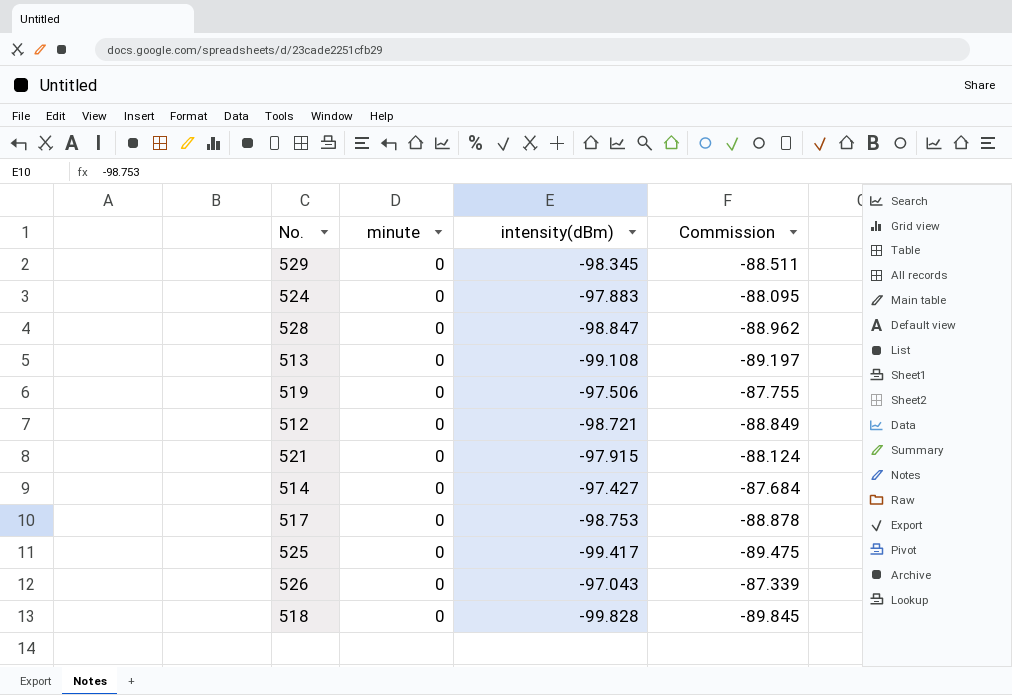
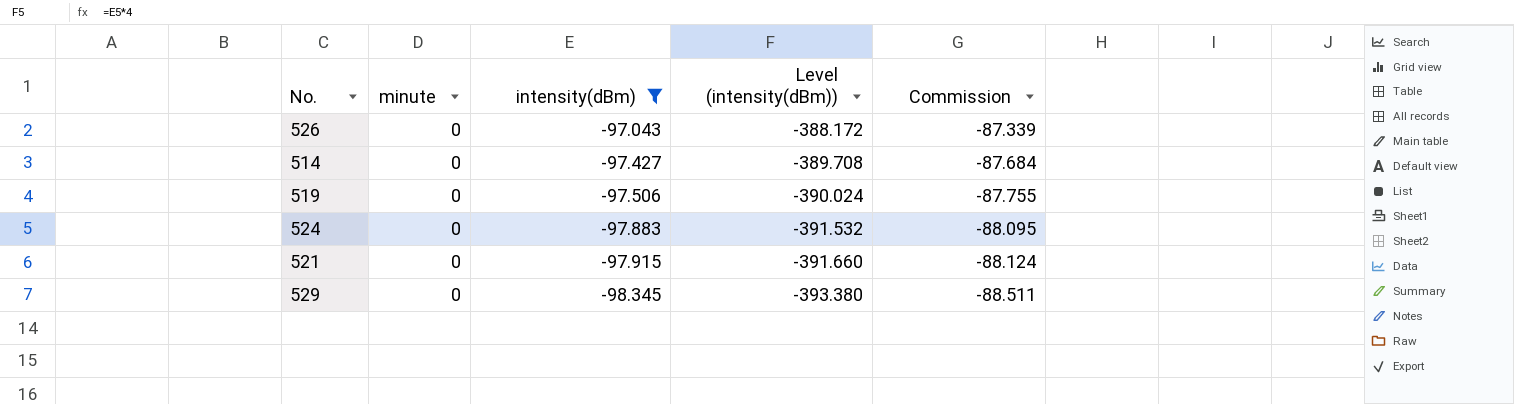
filter: none -> intensity(dBm) >= -98.345
row order: none -> intensity(dBm) descending
column Level (intensity(dBm)) | formula: none -> [intensity(dBm)] * 4

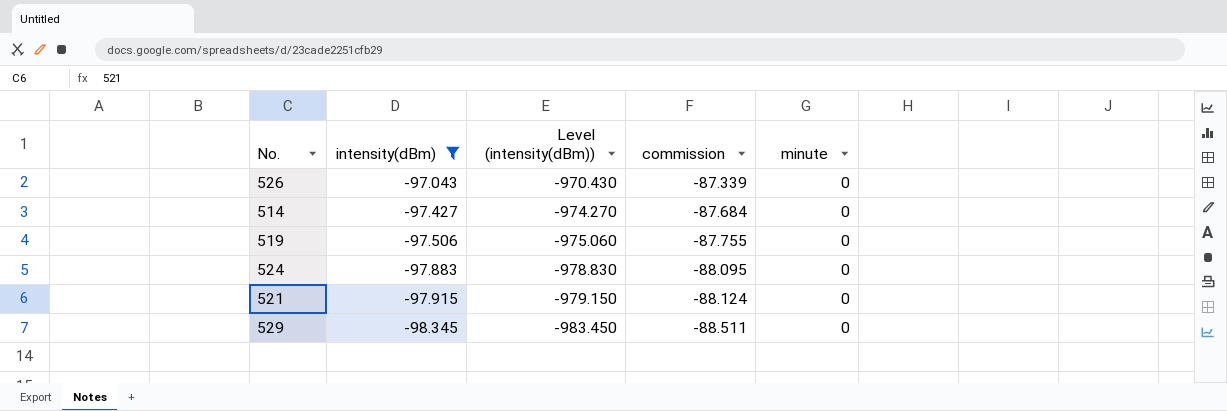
column Level (intensity(dBm)) | formula: [intensity(dBm)] * 4 -> [intensity(dBm)] * 10
column name: Commission -> commission
column minute | position: 2 -> 5

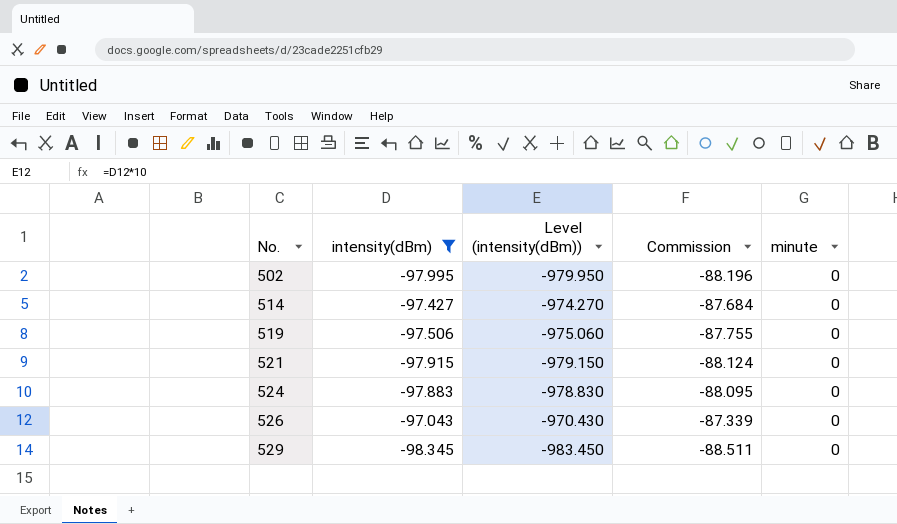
row order: intensity(dBm) descending -> No. ascending
column name: commission -> Commission
row 502: none -> -97.995 | -979.950 | -88.196 | 0

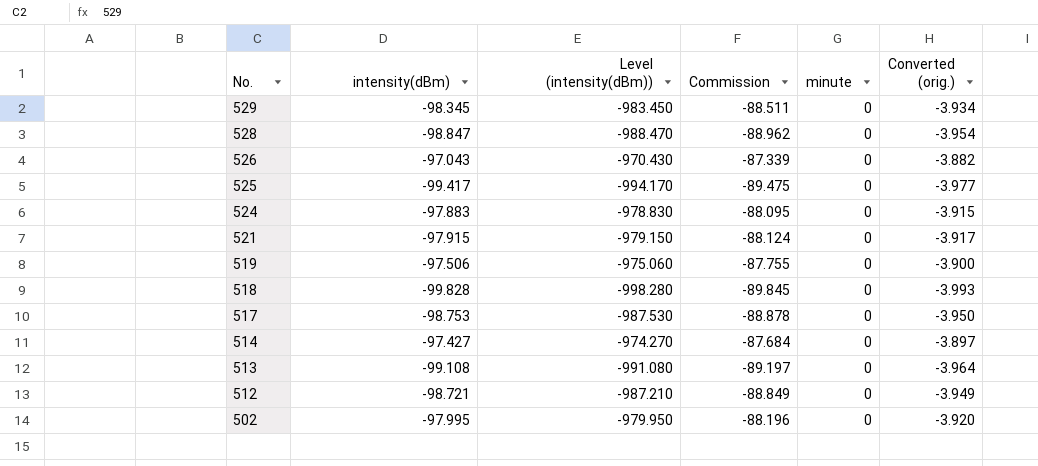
filter: intensity(dBm) >= -98.345 -> none
row order: No. ascending -> No. descending
column Converted (orig.) | formula: none -> [intensity(dBm)] * 0.04

